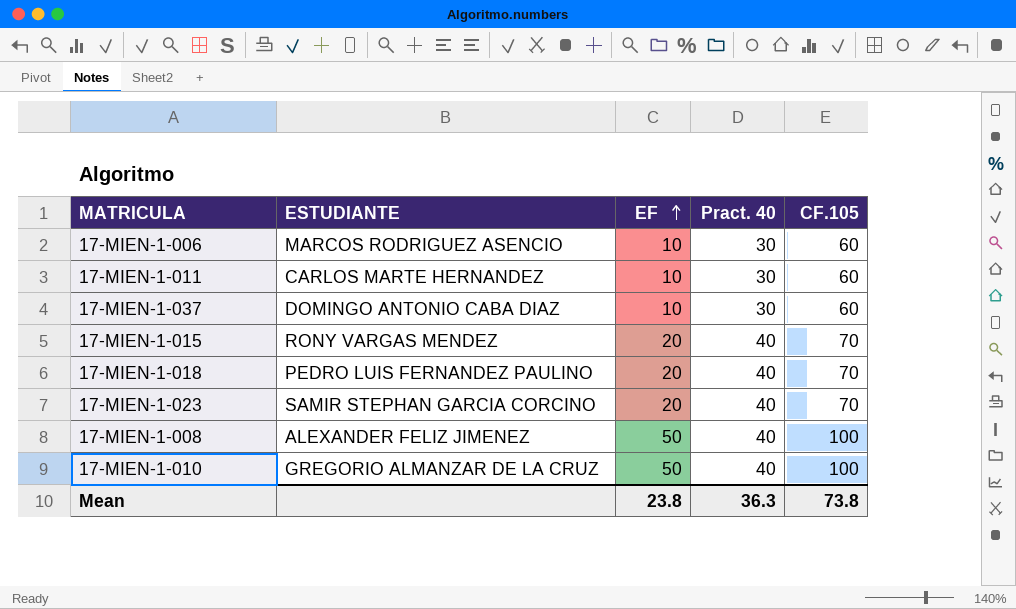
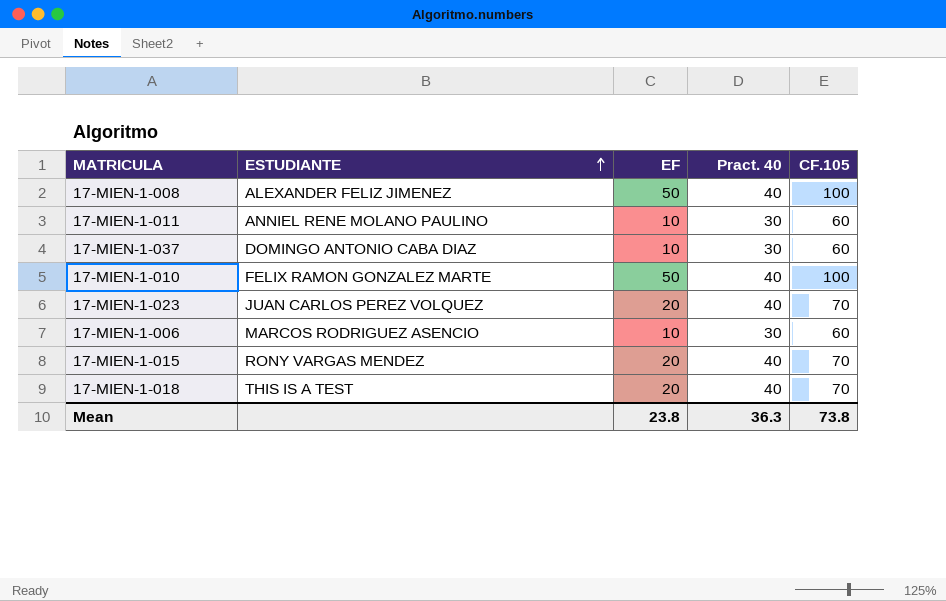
row order: EF ascending -> ESTUDIANTE ascending
17-MIEN-1-011 | ESTUDIANTE: CARLOS MARTE HERNANDEZ -> ANNIEL RENE MOLANO PAULINO
17-MIEN-1-010 | ESTUDIANTE: GREGORIO ALMANZAR DE LA CRUZ -> FELIX RAMON GONZALEZ MARTE
17-MIEN-1-023 | ESTUDIANTE: SAMIR STEPHAN GARCIA CORCINO -> JUAN CARLOS PEREZ VOLQUEZ
17-MIEN-1-018 | ESTUDIANTE: PEDRO LUIS FERNANDEZ PAULINO -> THIS IS A TEST

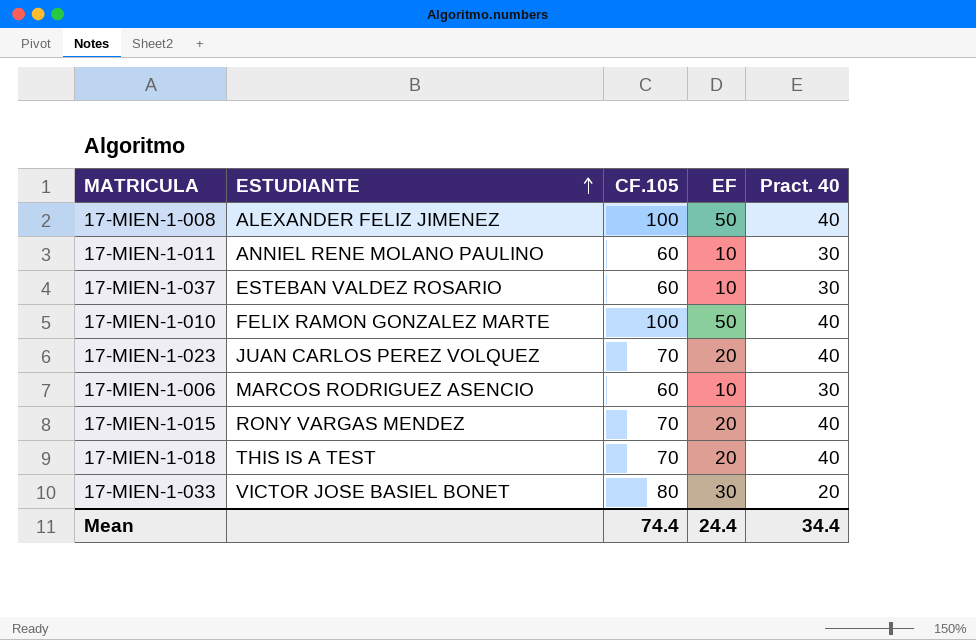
column CF.105 | position: 5 -> 3
17-MIEN-1-037 | ESTUDIANTE: DOMINGO ANTONIO CABA DIAZ -> ESTEBAN VALDEZ ROSARIO
row 17-MIEN-1-033: none -> VICTOR JOSE BASIEL BONET | 80 | 30 | 20
Mean | CF.105: 73.8 -> 74.4
Mean | EF: 23.8 -> 24.4
Mean | Pract. 40: 36.3 -> 34.4

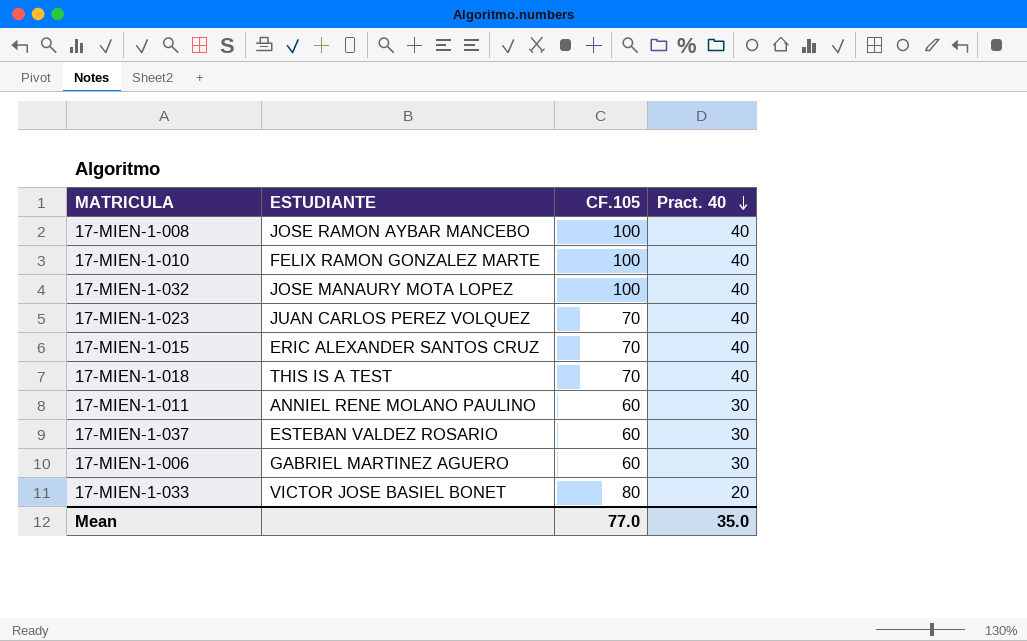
row order: ESTUDIANTE ascending -> Pract. 40 descending
column EF | position: 4 -> none
17-MIEN-1-008 | ESTUDIANTE: ALEXANDER FELIZ JIMENEZ -> JOSE RAMON AYBAR MANCEBO
row 17-MIEN-1-032: none -> JOSE MANAURY MOTA LOPEZ | 100 | 40
17-MIEN-1-015 | ESTUDIANTE: RONY VARGAS MENDEZ -> ERIC ALEXANDER SANTOS CRUZ
17-MIEN-1-006 | ESTUDIANTE: MARCOS RODRIGUEZ ASENCIO -> GABRIEL MARTINEZ AGUERO
Mean | CF.105: 74.4 -> 77.0
Mean | Pract. 40: 34.4 -> 35.0

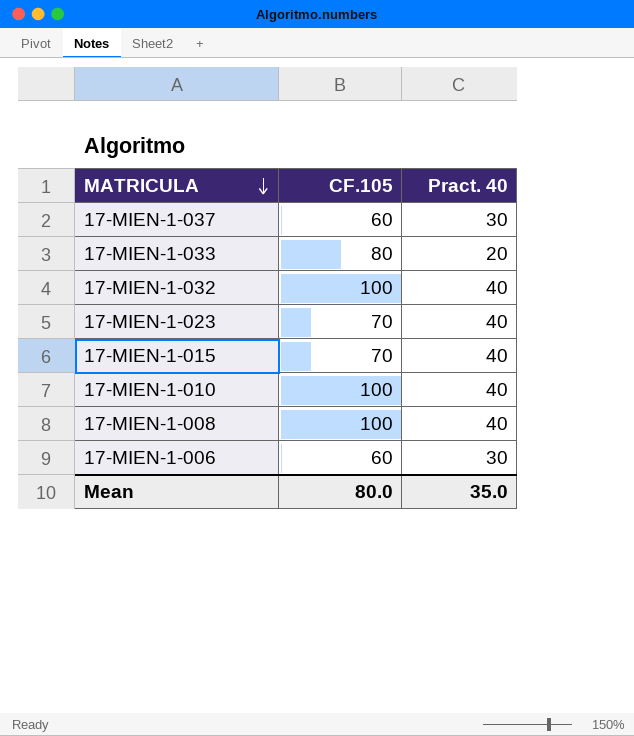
row order: Pract. 40 descending -> MATRICULA descending
column ESTUDIANTE | position: 2 -> none
row 17-MIEN-1-018: THIS IS A TEST | 70 | 40 -> none
row 17-MIEN-1-011: ANNIEL RENE MOLANO PAULINO | 60 | 30 -> none
Mean | CF.105: 77.0 -> 80.0

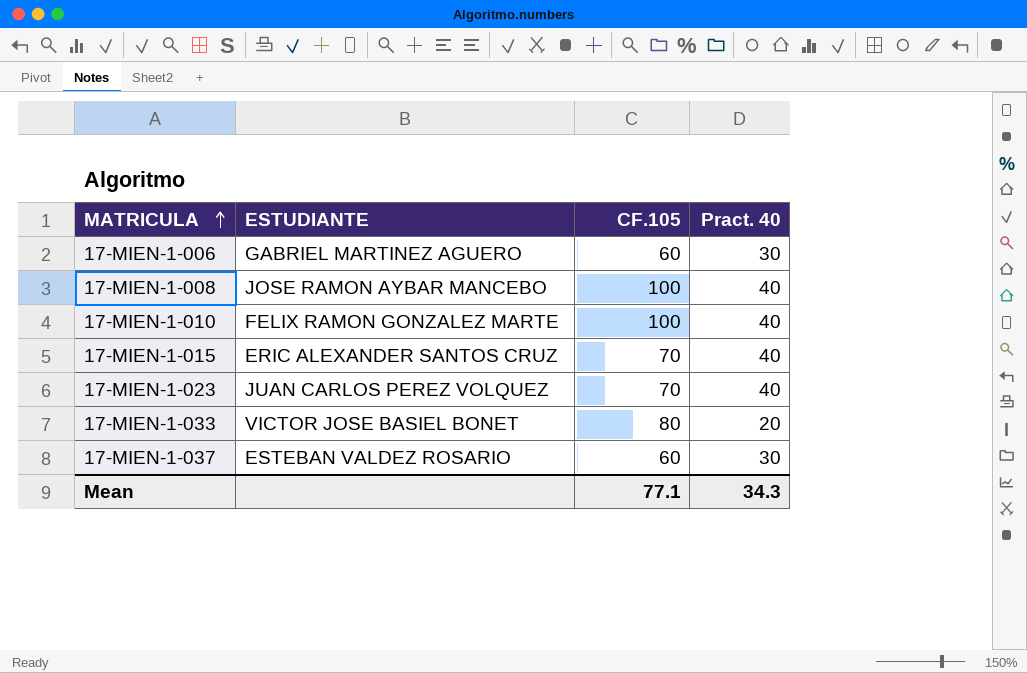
row order: MATRICULA descending -> MATRICULA ascending
column ESTUDIANTE | position: none -> 2
row 17-MIEN-1-032: 100 | 40 -> none
Mean | CF.105: 80.0 -> 77.1
Mean | Pract. 40: 35.0 -> 34.3

